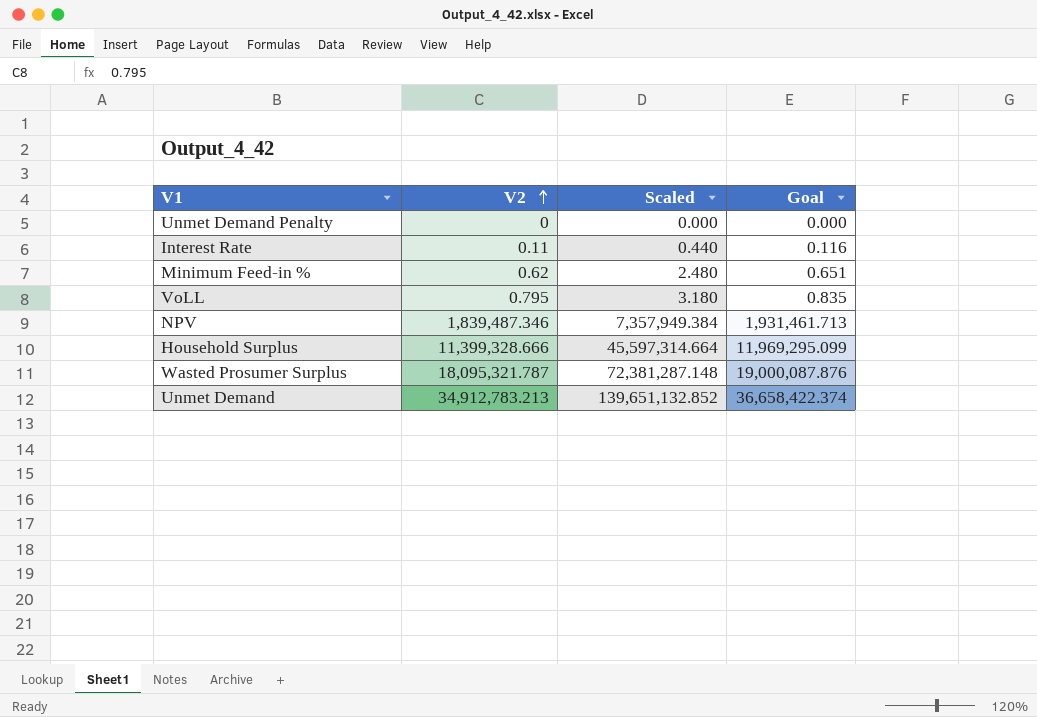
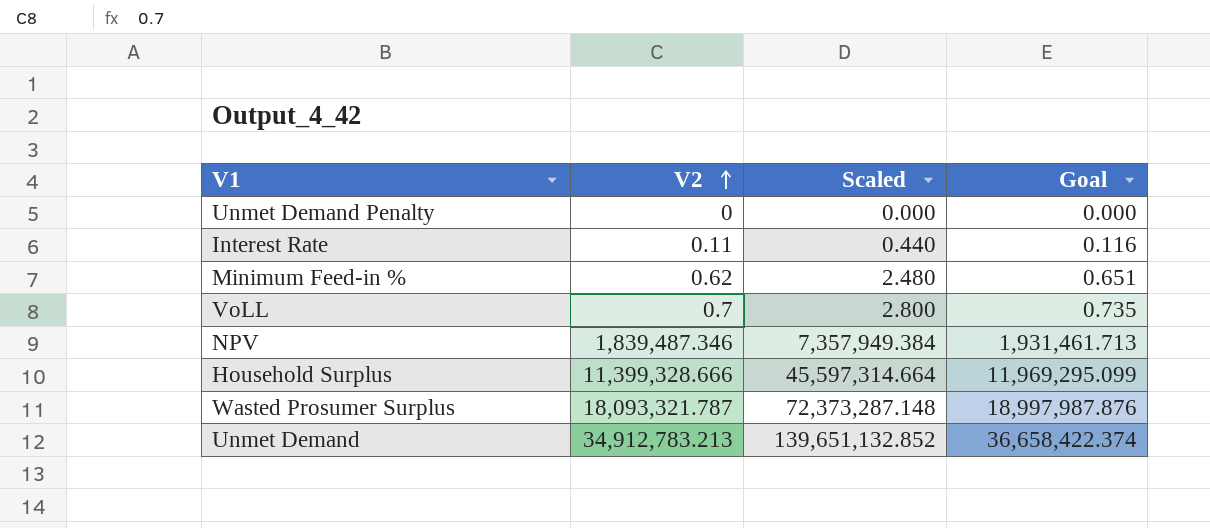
VoLL | V2: 0.795 -> 0.7
VoLL | Scaled: 3.180 -> 2.800
VoLL | Goal: 0.835 -> 0.735
Wasted Prosumer Surplus | V2: 18,095,321.787 -> 18,093,321.787
Wasted Prosumer Surplus | Scaled: 72,381,287.148 -> 72,373,287.148
Wasted Prosumer Surplus | Goal: 19,000,087.876 -> 18,997,987.876

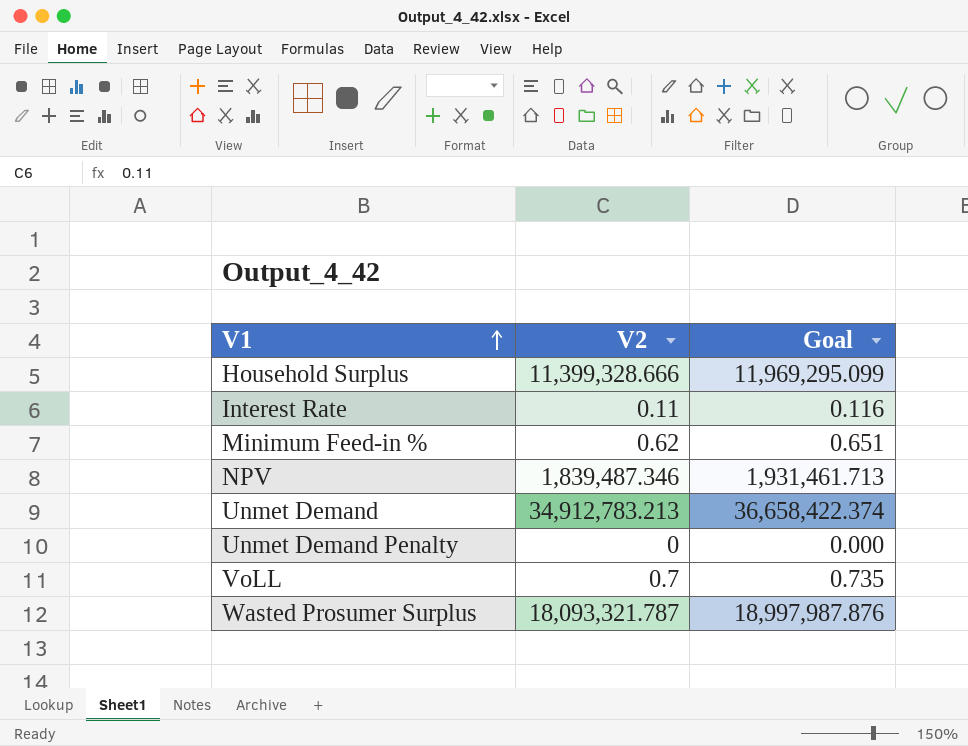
row order: V2 ascending -> V1 ascending
column Scaled | formula: [V2] * 4 -> none

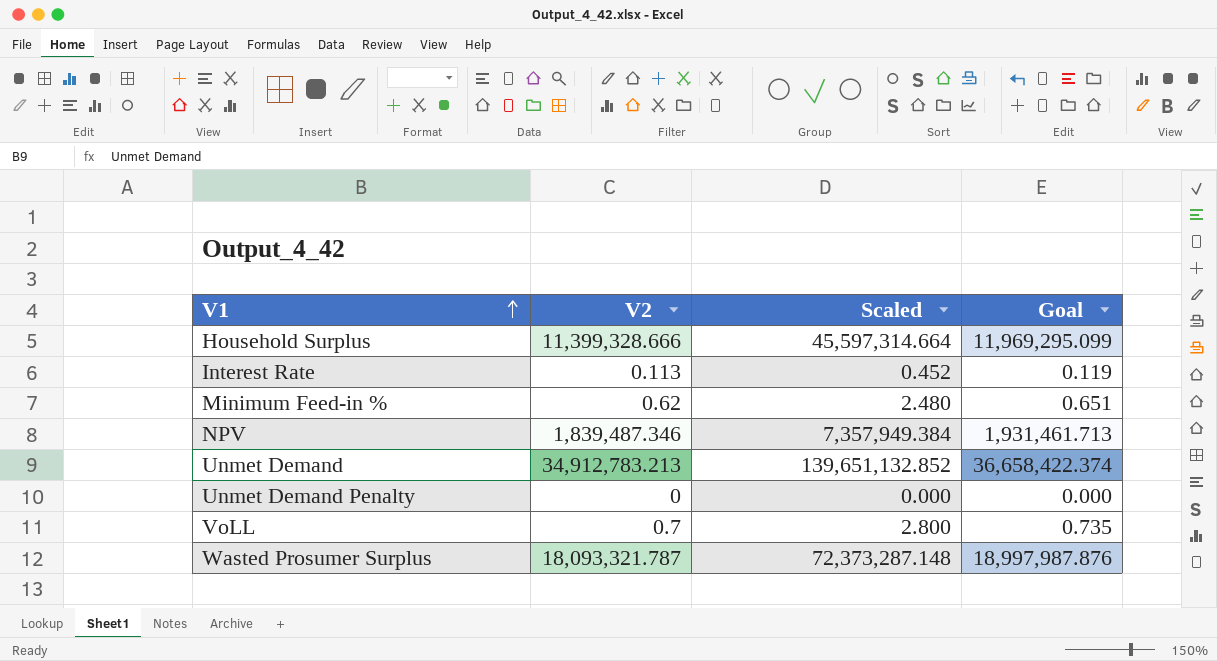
column Scaled | formula: none -> [V2] * 4
Interest Rate | V2: 0.11 -> 0.113
Interest Rate | Goal: 0.116 -> 0.119

